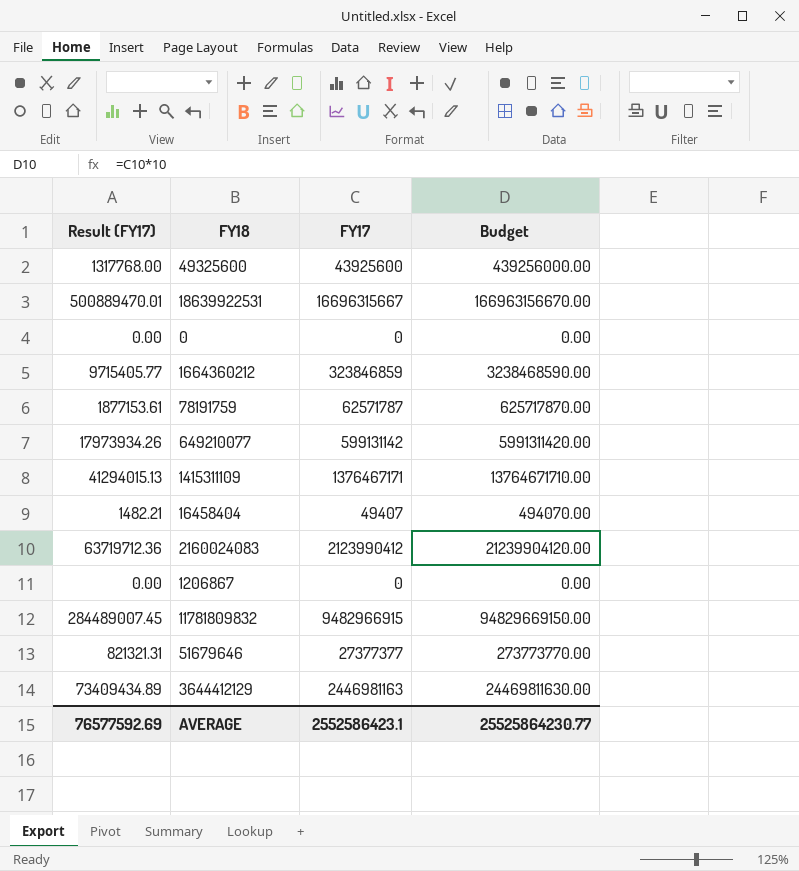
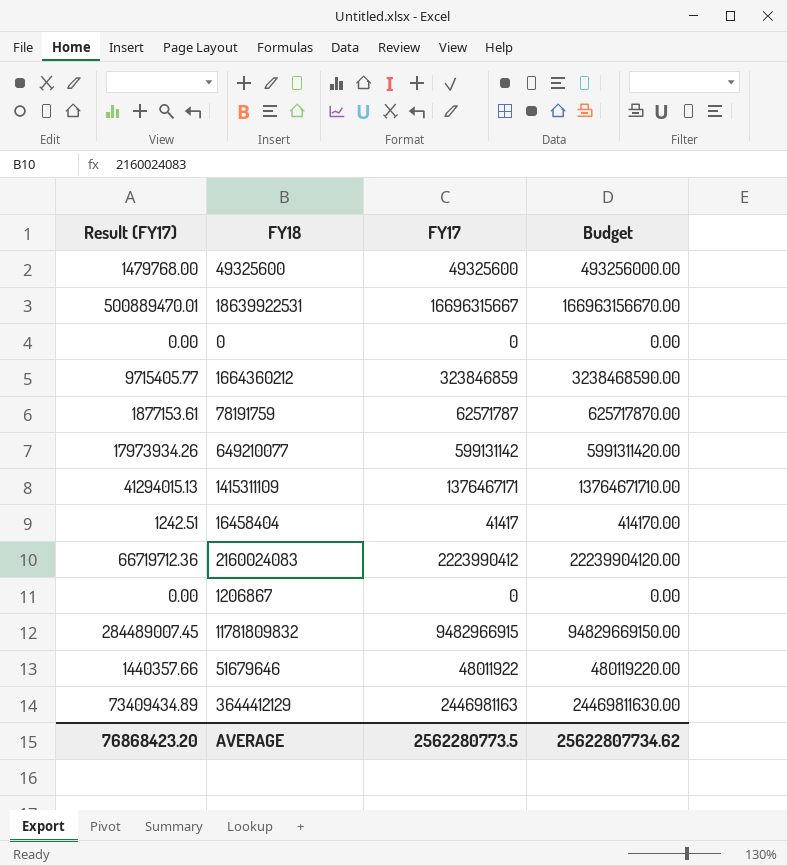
49325600 | Result (FY17): 1317768.00 -> 1479768.00
49325600 | FY17: 43925600 -> 49325600
49325600 | Budget: 439256000.00 -> 493256000.00
16458404 | Result (FY17): 1482.21 -> 1242.51
16458404 | FY17: 49407 -> 41417
16458404 | Budget: 494070.00 -> 414170.00
2160024083 | Result (FY17): 63719712.36 -> 66719712.36
2160024083 | FY17: 2123990412 -> 2223990412
2160024083 | Budget: 21239904120.00 -> 22239904120.00
51679646 | Result (FY17): 821321.31 -> 1440357.66
51679646 | FY17: 27377377 -> 48011922
51679646 | Budget: 273773770.00 -> 480119220.00
AVERAGE | Result (FY17): 76577592.69 -> 76868423.20
AVERAGE | FY17: 2552586423.1 -> 2562280773.5
AVERAGE | Budget: 25525864230.77 -> 25622807734.62

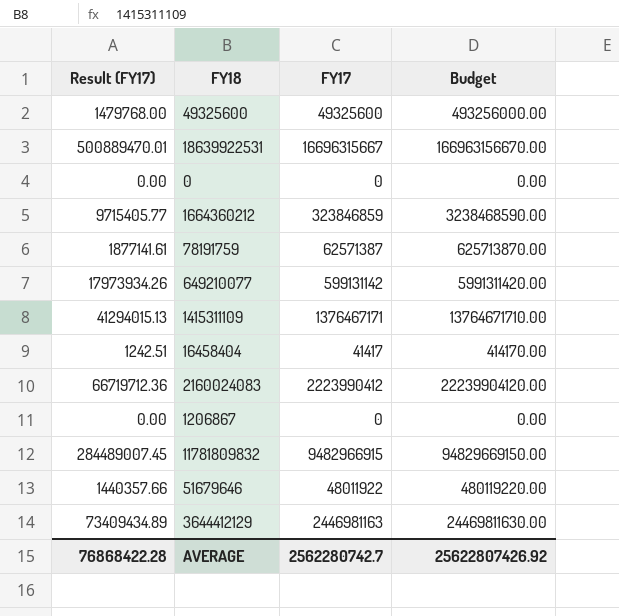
78191759 | Result (FY17): 1877153.61 -> 1877141.61
78191759 | FY17: 62571787 -> 62571387
78191759 | Budget: 625717870.00 -> 625713870.00
AVERAGE | Result (FY17): 76868423.20 -> 76868422.28
AVERAGE | FY17: 2562280773.5 -> 2562280742.7
AVERAGE | Budget: 25622807734.62 -> 25622807426.92

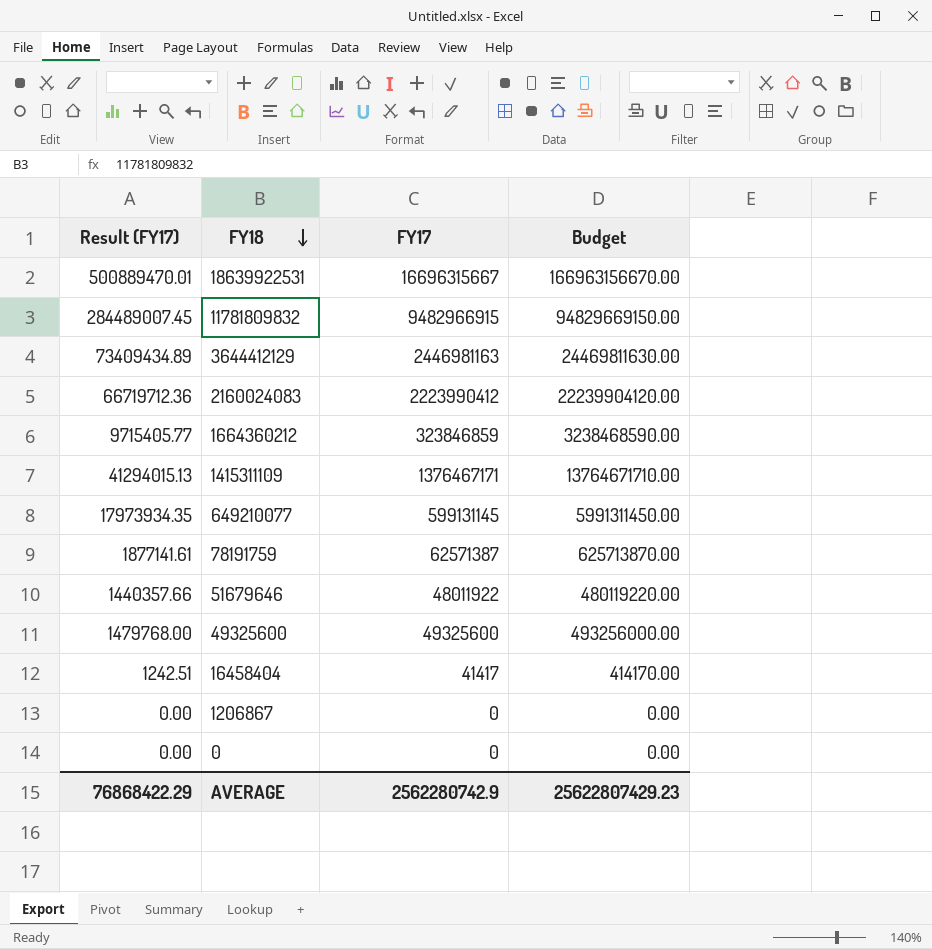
row order: none -> FY18 descending
649210077 | Result (FY17): 17973934.26 -> 17973934.35
649210077 | FY17: 599131142 -> 599131145
649210077 | Budget: 5991311420.00 -> 5991311450.00
AVERAGE | Result (FY17): 76868422.28 -> 76868422.29
AVERAGE | FY17: 2562280742.7 -> 2562280742.9
AVERAGE | Budget: 25622807426.92 -> 25622807429.23

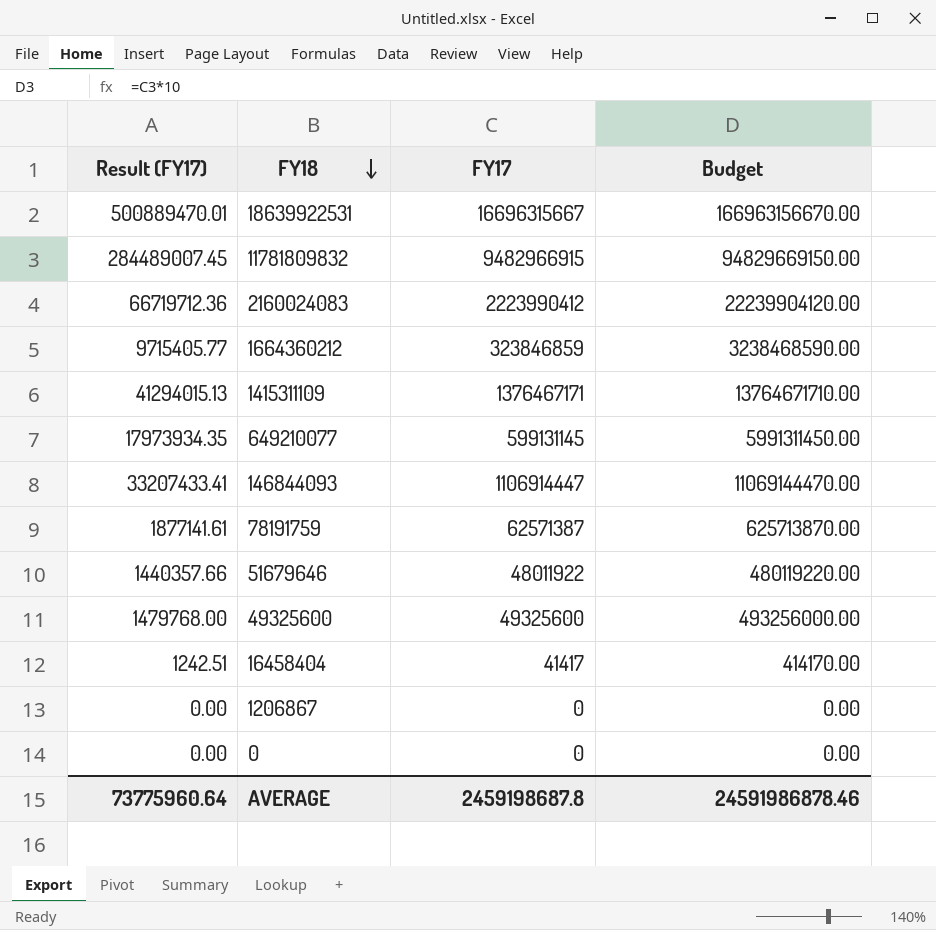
row 3644412129: 73409434.89 | 2446981163 | 24469811630.00 -> none
row 146844093: none -> 33207433.41 | 1106914447 | 11069144470.00
AVERAGE | Result (FY17): 76868422.29 -> 73775960.64
AVERAGE | FY17: 2562280742.9 -> 2459198687.8
AVERAGE | Budget: 25622807429.23 -> 24591986878.46

